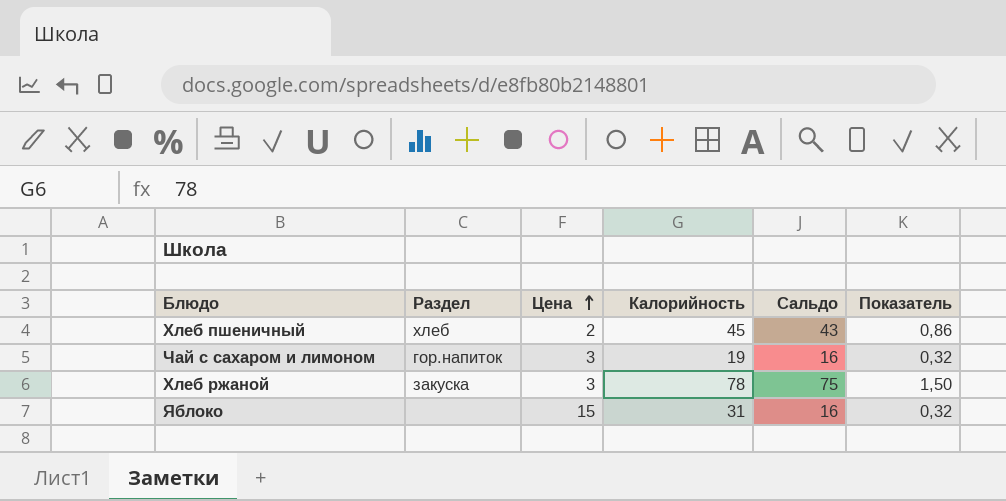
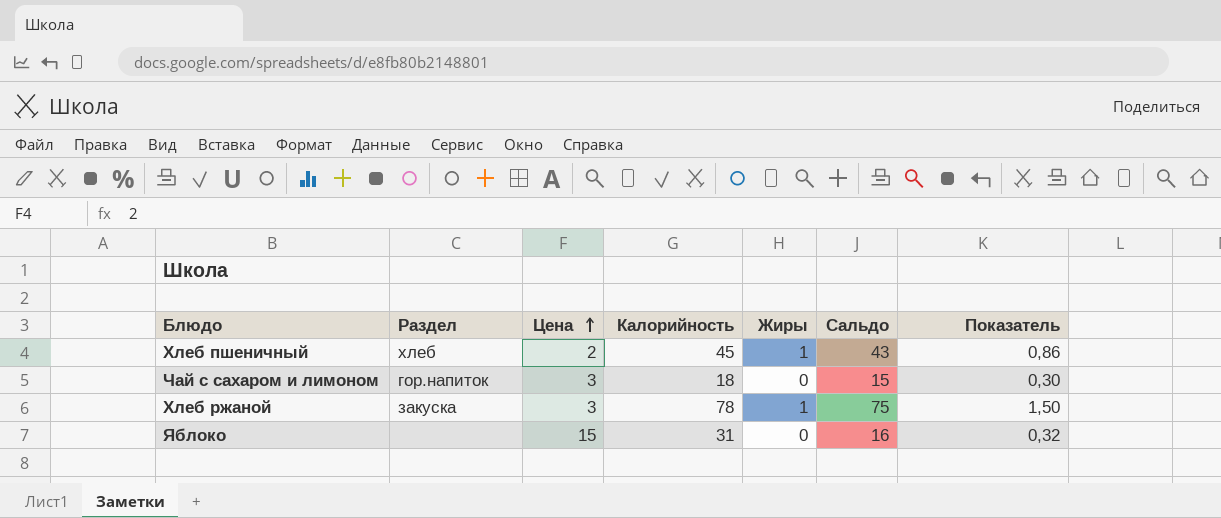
column Жиры | position: none -> 5
Чай с сахаром и лимоном | Калорийность: 19 -> 18
Чай с сахаром и лимоном | Сальдо: 16 -> 15
Чай с сахаром и лимоном | Показатель: 0,32 -> 0,30

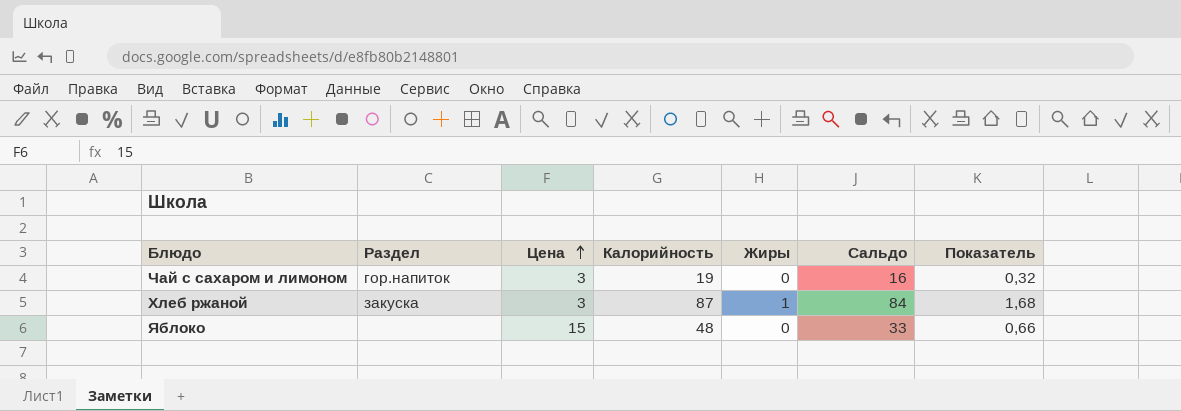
row Хлеб пшеничный: хлеб | 2 | 45 | 1 | 43 | 0,86 -> none
Чай с сахаром и лимоном | Калорийность: 18 -> 19
Чай с сахаром и лимоном | Сальдо: 15 -> 16
Чай с сахаром и лимоном | Показатель: 0,30 -> 0,32
Хлеб ржаной | Калорийность: 78 -> 87
Хлеб ржаной | Сальдо: 75 -> 84
Хлеб ржаной | Показатель: 1,50 -> 1,68
Яблоко | Калорийность: 31 -> 48
Яблоко | Сальдо: 16 -> 33
Яблоко | Показатель: 0,32 -> 0,66

